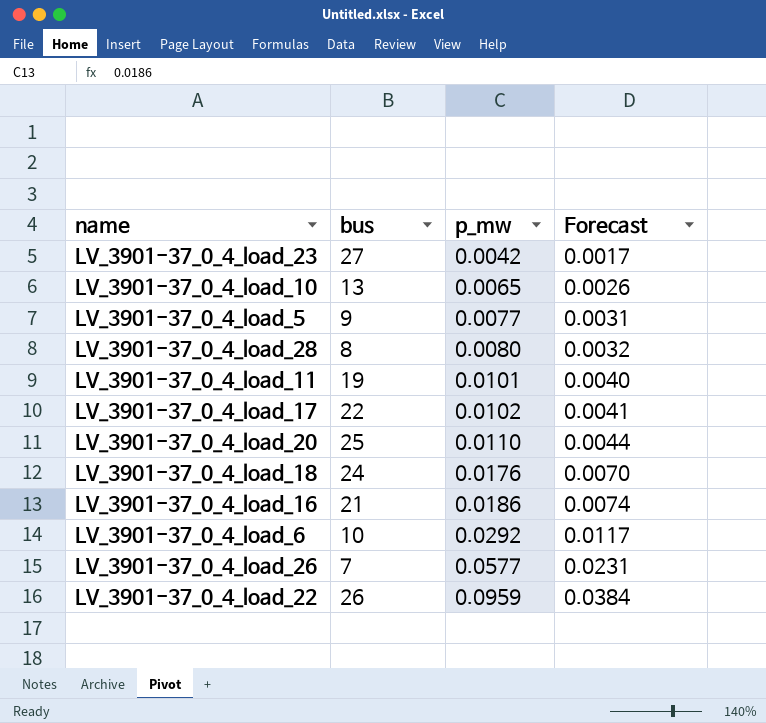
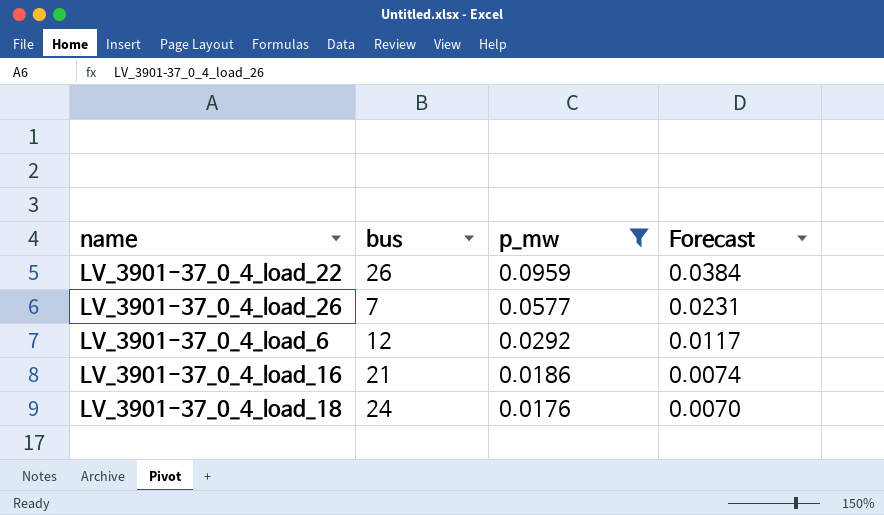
filter: none -> p_mw >= 0.0176
row order: p_mw ascending -> p_mw descending
LV_3901-37_0_4_load_6 | bus: 10 -> 12

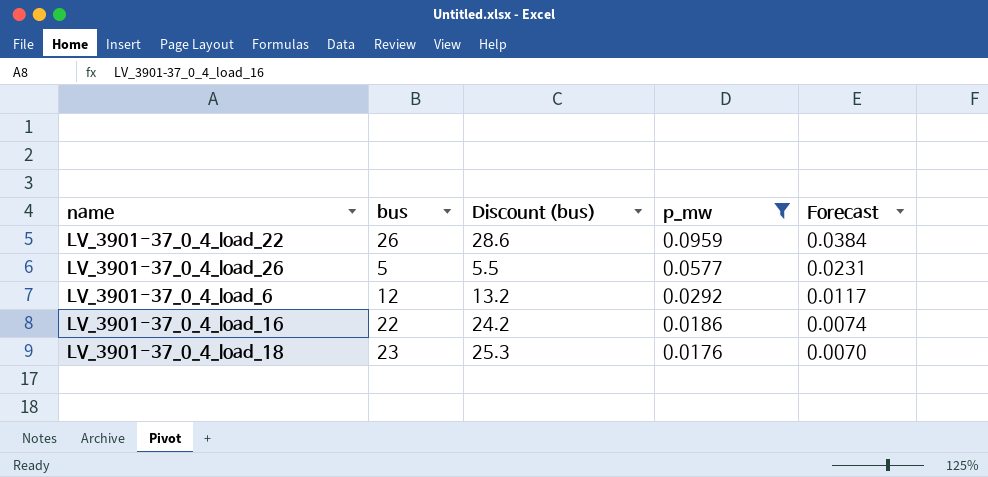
column Discount (bus) | formula: none -> [bus] * 1.1
LV_3901-37_0_4_load_26 | bus: 7 -> 5
LV_3901-37_0_4_load_16 | bus: 21 -> 22
LV_3901-37_0_4_load_18 | bus: 24 -> 23

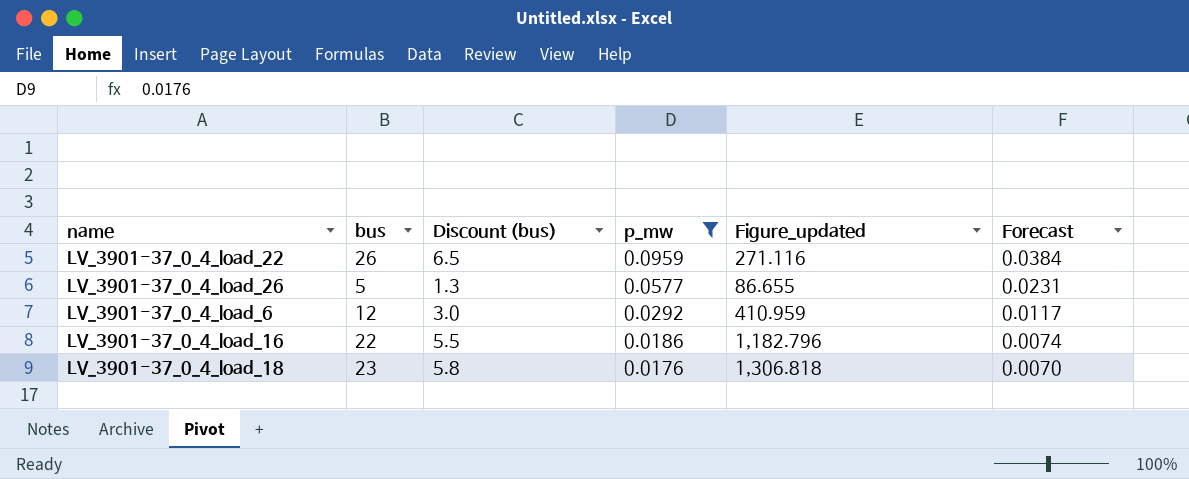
column Discount (bus) | formula: [bus] * 1.1 -> [bus] * 0.25
column Figure_updated | formula: none -> [bus] / [p_mw]

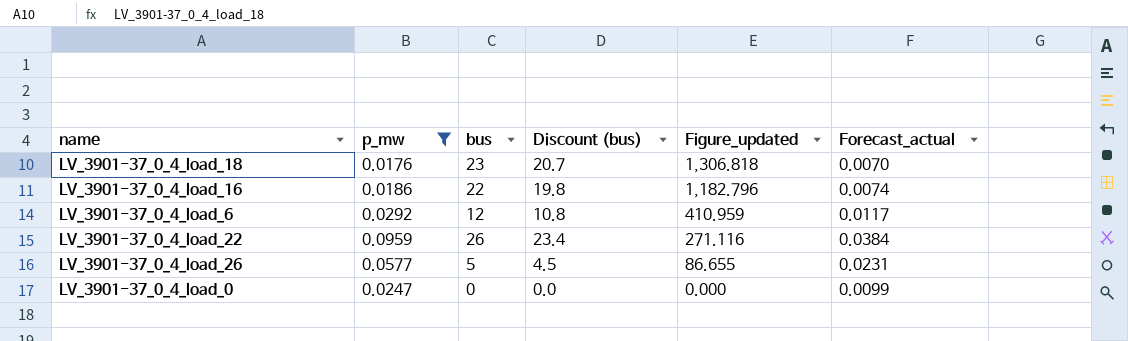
row order: p_mw descending -> Figure_updated descending
column p_mw | position: 4 -> 2
column Discount (bus) | formula: [bus] * 0.25 -> [bus] * 0.9
column name: Forecast -> Forecast_actual
row LV_3901-37_0_4_load_0: none -> 0.0247 | 0 | 0.0 | 0.000 | 0.0099

